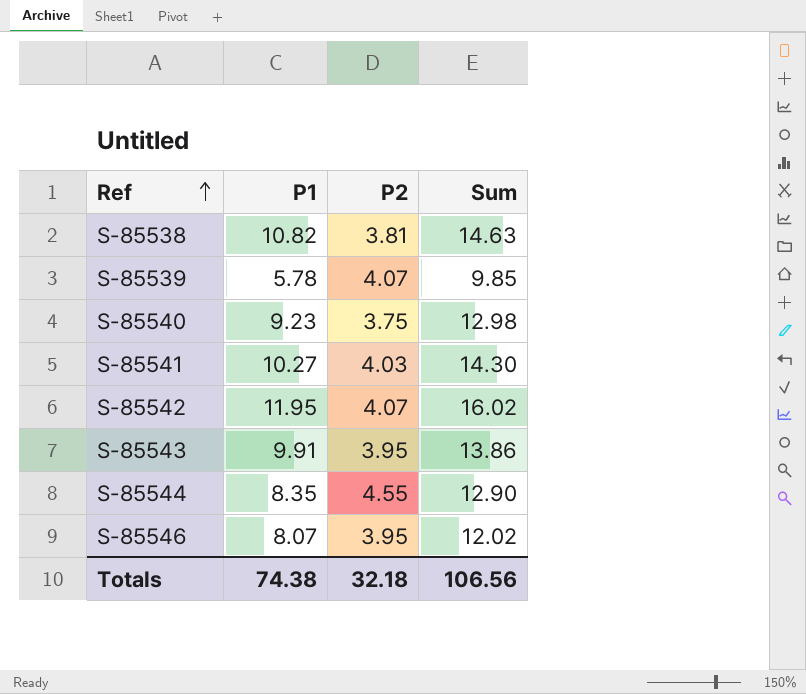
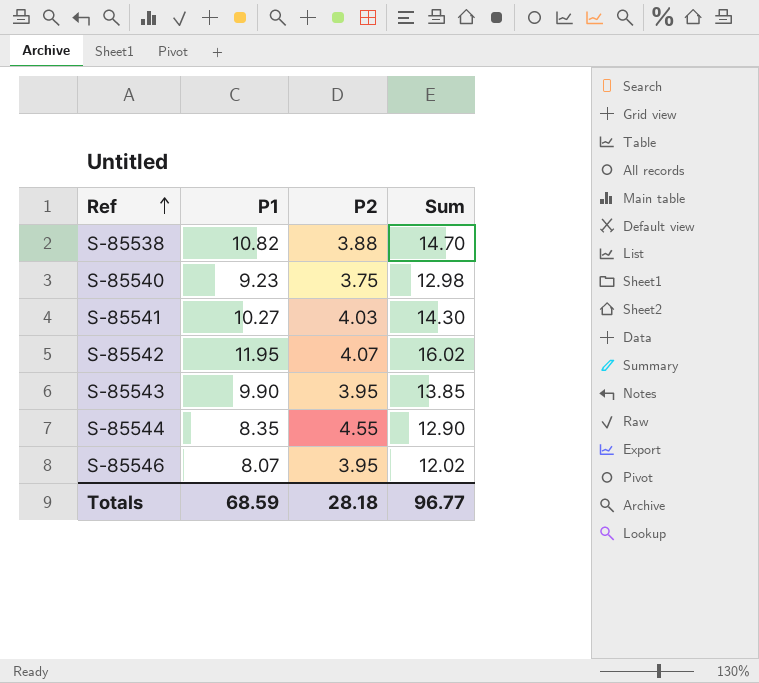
row S-85539: 5.78 | 4.07 | 9.85 -> none
S-85538 | P2: 3.81 -> 3.88
S-85538 | Sum: 14.63 -> 14.70
S-85543 | P1: 9.91 -> 9.90
S-85543 | Sum: 13.86 -> 13.85
Totals | P1: 74.38 -> 68.59
Totals | P2: 32.18 -> 28.18
Totals | Sum: 106.56 -> 96.77

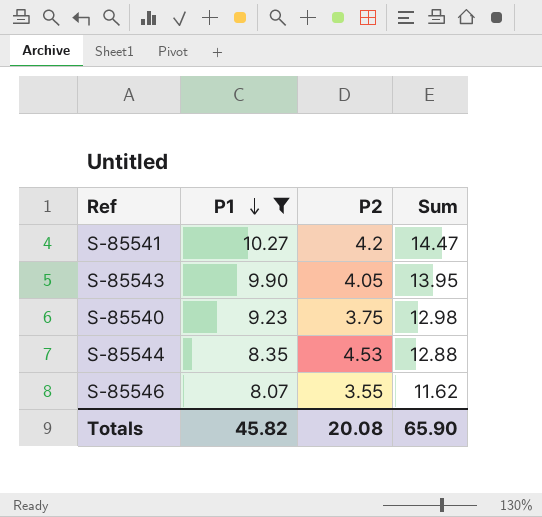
filter: none -> P1 <= 10.27
row order: Ref ascending -> P1 descending
S-85541 | P2: 4.03 -> 4.2
S-85541 | Sum: 14.30 -> 14.47
S-85543 | P2: 3.95 -> 4.05
S-85543 | Sum: 13.85 -> 13.95
S-85544 | P2: 4.55 -> 4.53
S-85544 | Sum: 12.90 -> 12.88
S-85546 | P2: 3.95 -> 3.55
S-85546 | Sum: 12.02 -> 11.62
Totals | P1: 68.59 -> 45.82
Totals | P2: 28.18 -> 20.08
Totals | Sum: 96.77 -> 65.90

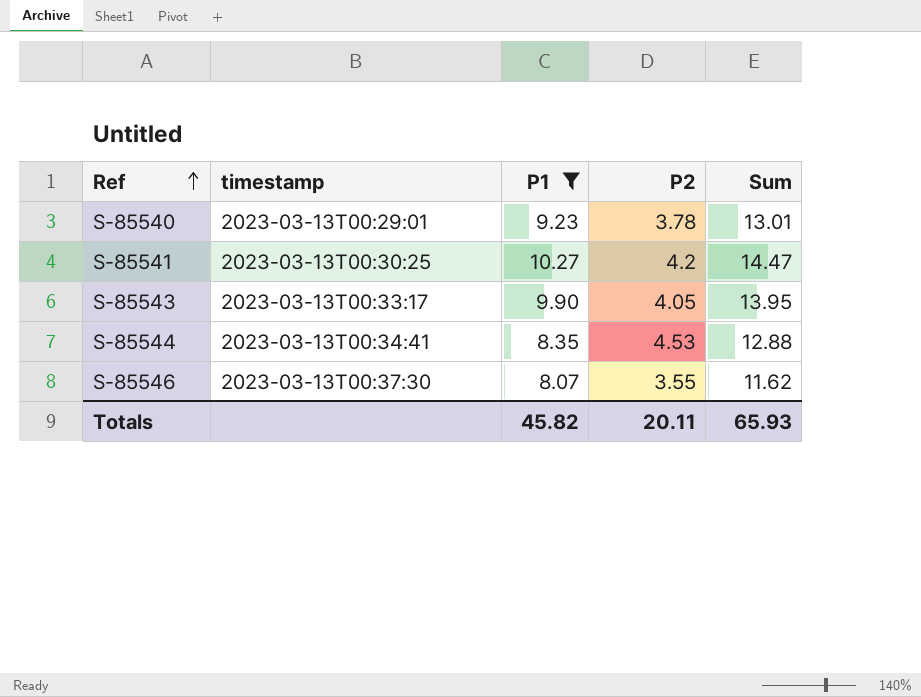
row order: P1 descending -> Ref ascending
column timestamp | position: none -> 2
S-85540 | P2: 3.75 -> 3.78
S-85540 | Sum: 12.98 -> 13.01
Totals | P2: 20.08 -> 20.11
Totals | Sum: 65.90 -> 65.93

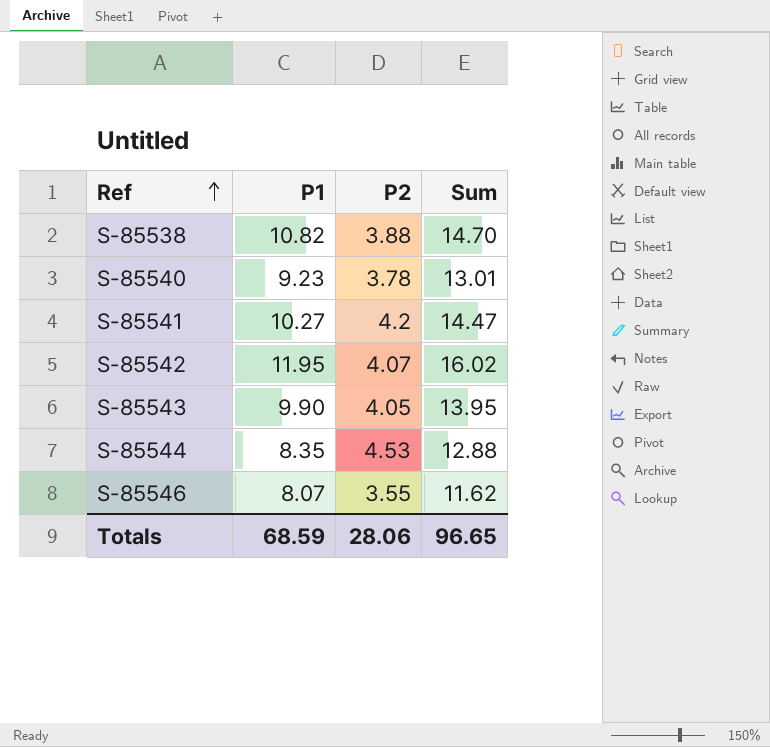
filter: P1 <= 10.27 -> none
column timestamp | position: 2 -> none
Totals | P1: 45.82 -> 68.59
Totals | P2: 20.11 -> 28.06
Totals | Sum: 65.93 -> 96.65

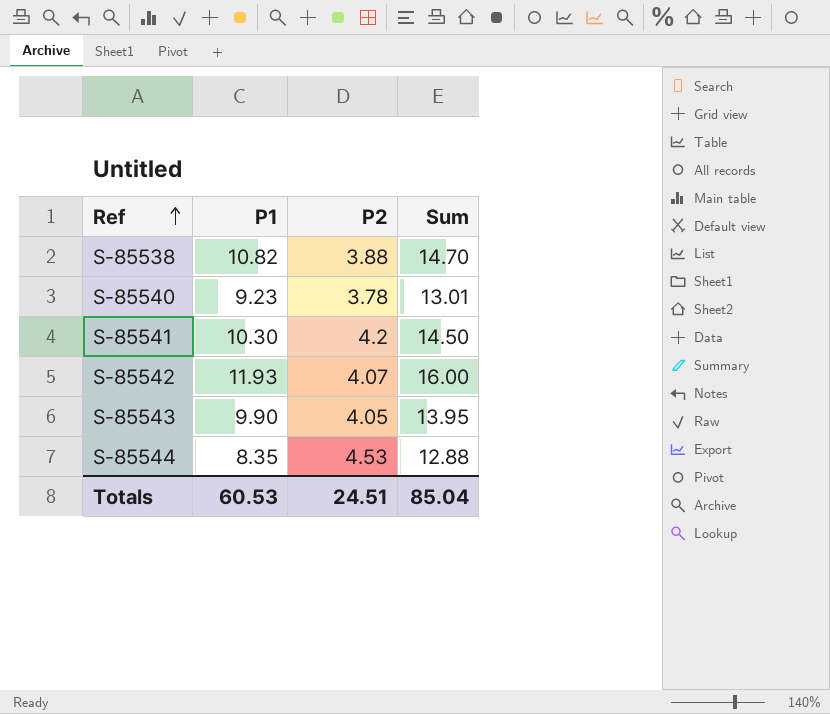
row S-85546: 8.07 | 3.55 | 11.62 -> none
S-85541 | P1: 10.27 -> 10.30
S-85541 | Sum: 14.47 -> 14.50
S-85542 | P1: 11.95 -> 11.93
S-85542 | Sum: 16.02 -> 16.00
Totals | P1: 68.59 -> 60.53
Totals | P2: 28.06 -> 24.51
Totals | Sum: 96.65 -> 85.04

